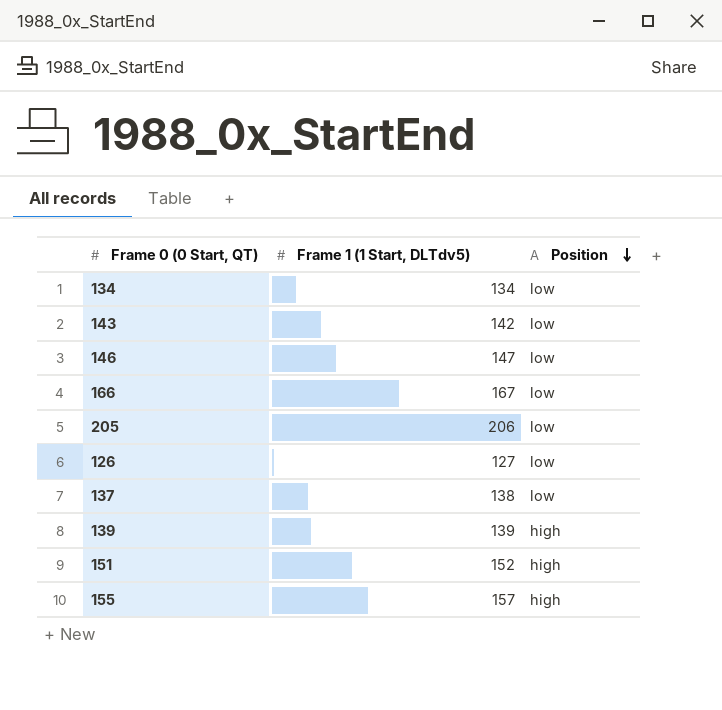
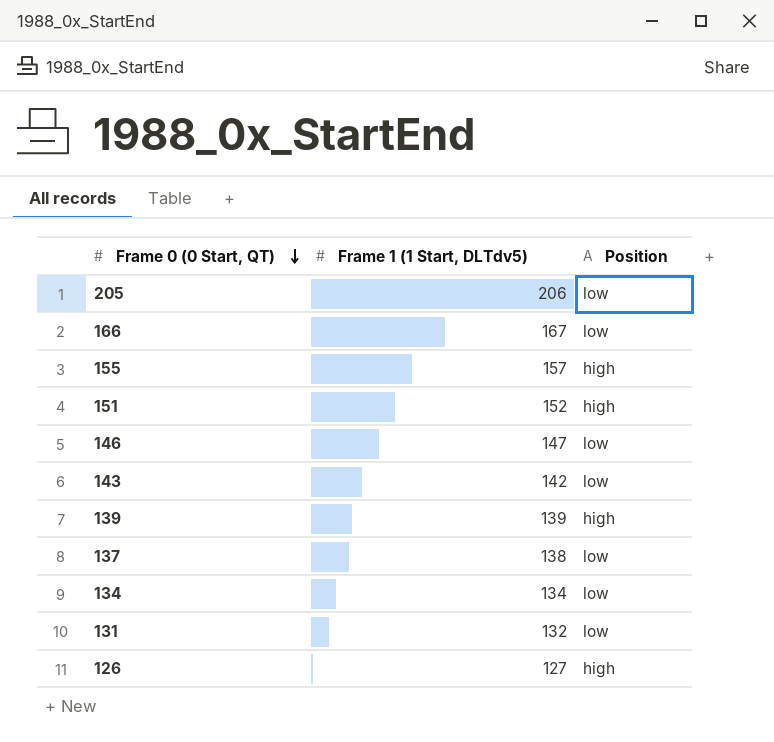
row order: Position descending -> Frame 0 (0 Start, QT) descending
row 131: none -> 132 | low
126 | Position: low -> high

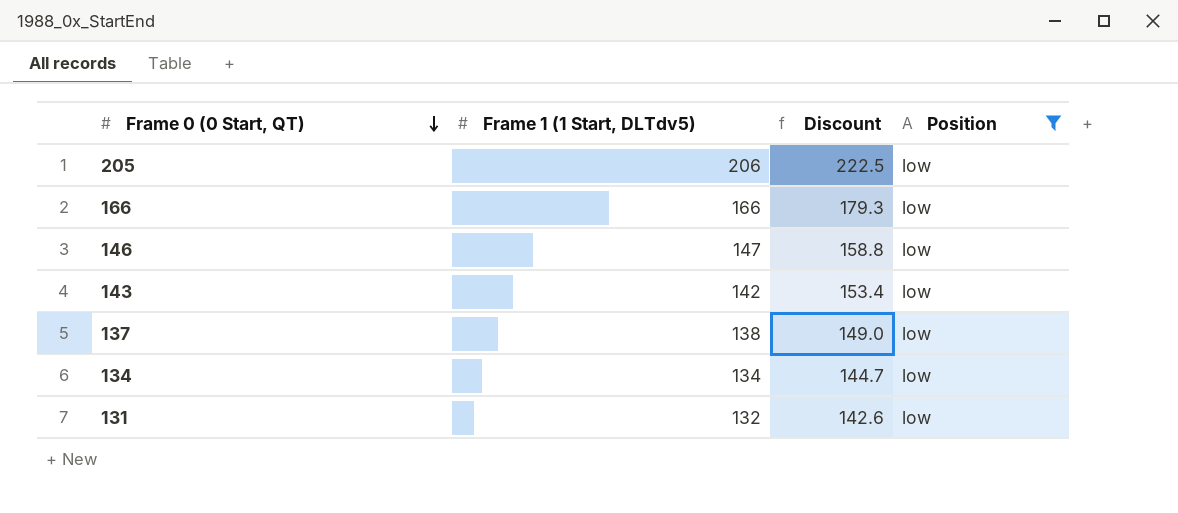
filter: none -> Position = low
column Discount | formula: none -> [Frame 1 (1 Start, DLTdv5)] * 1.08
166 | Frame 1 (1 Start, DLTdv5): 167 -> 166

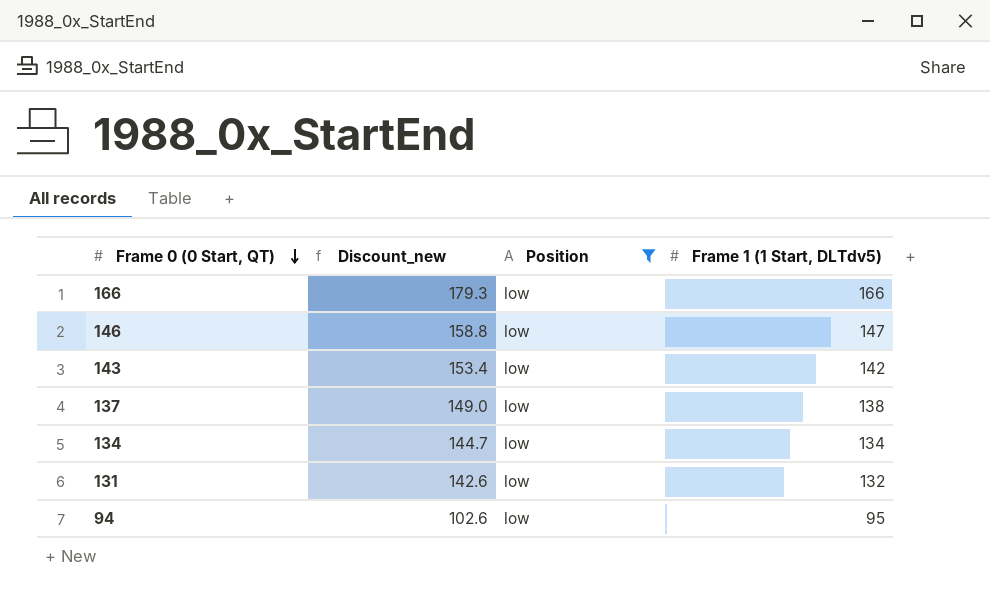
column name: Discount -> Discount_new
column Frame 1 (1 Start, DLTdv5) | position: 2 -> 4
row 205: 206 | 222.5 | low -> none
row 94: none -> 102.6 | low | 95

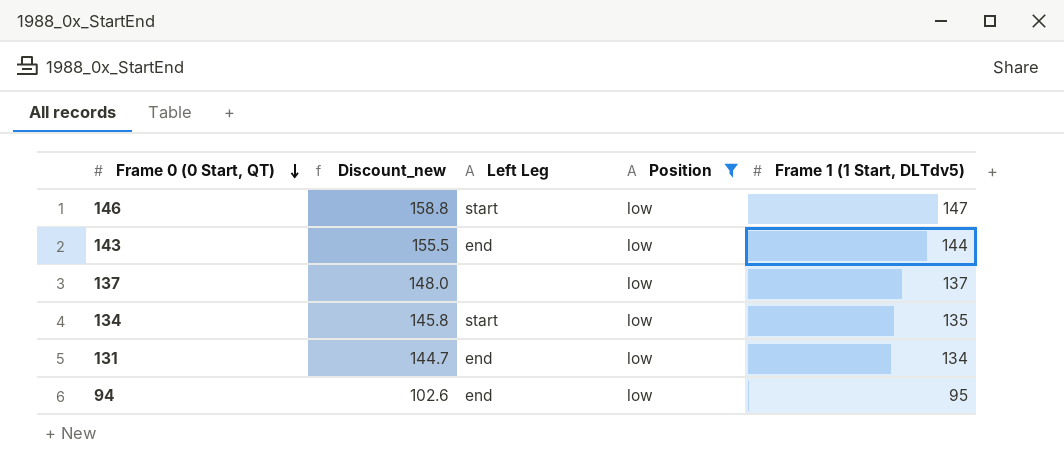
column Left Leg | position: none -> 3
row 166: 179.3 | low | 166 -> none
143 | Discount_new: 153.4 -> 155.5
143 | Frame 1 (1 Start, DLTdv5): 142 -> 144
137 | Discount_new: 149.0 -> 148.0
137 | Frame 1 (1 Start, DLTdv5): 138 -> 137
134 | Discount_new: 144.7 -> 145.8
134 | Frame 1 (1 Start, DLTdv5): 134 -> 135
131 | Discount_new: 142.6 -> 144.7
131 | Frame 1 (1 Start, DLTdv5): 132 -> 134

